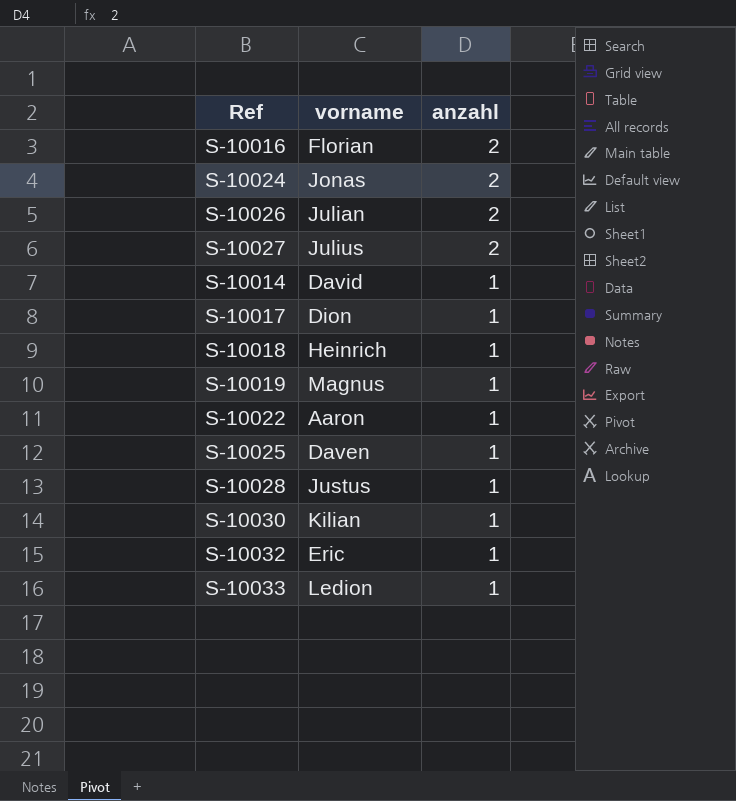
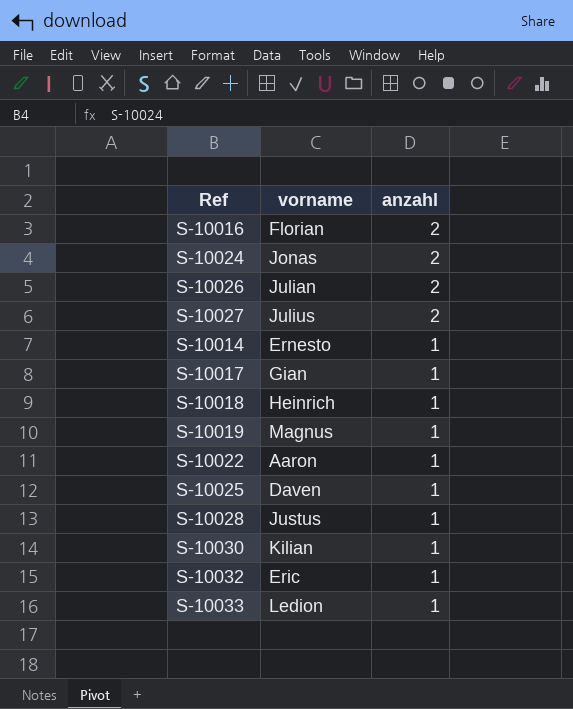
S-10014 | vorname: David -> Ernesto
S-10017 | vorname: Dion -> Gian

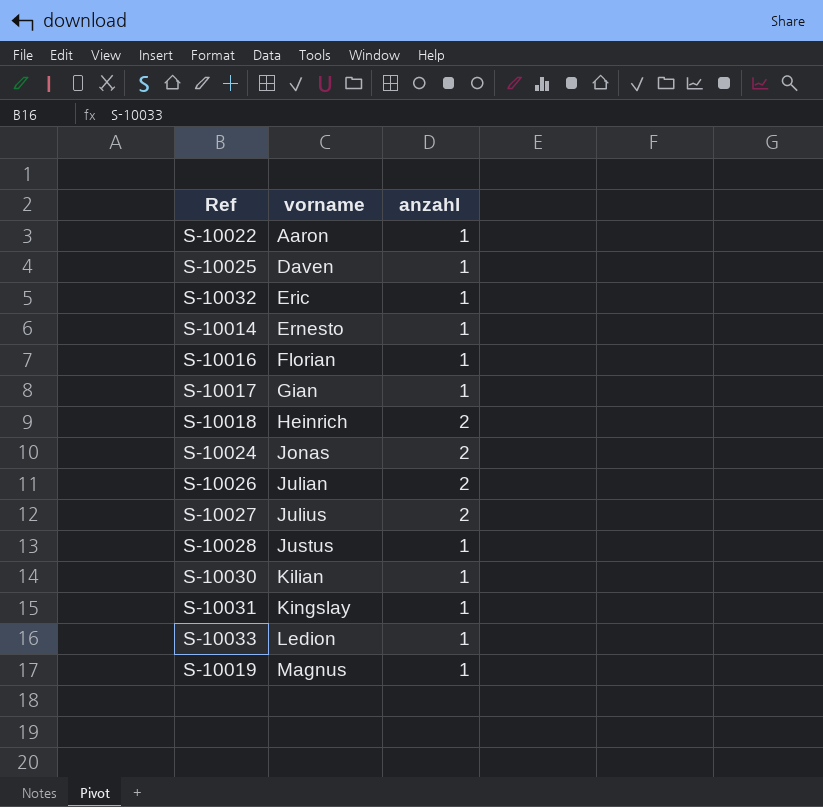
row order: anzahl descending -> vorname ascending
S-10016 | anzahl: 2 -> 1
S-10018 | anzahl: 1 -> 2
row S-10031: none -> Kingslay | 1

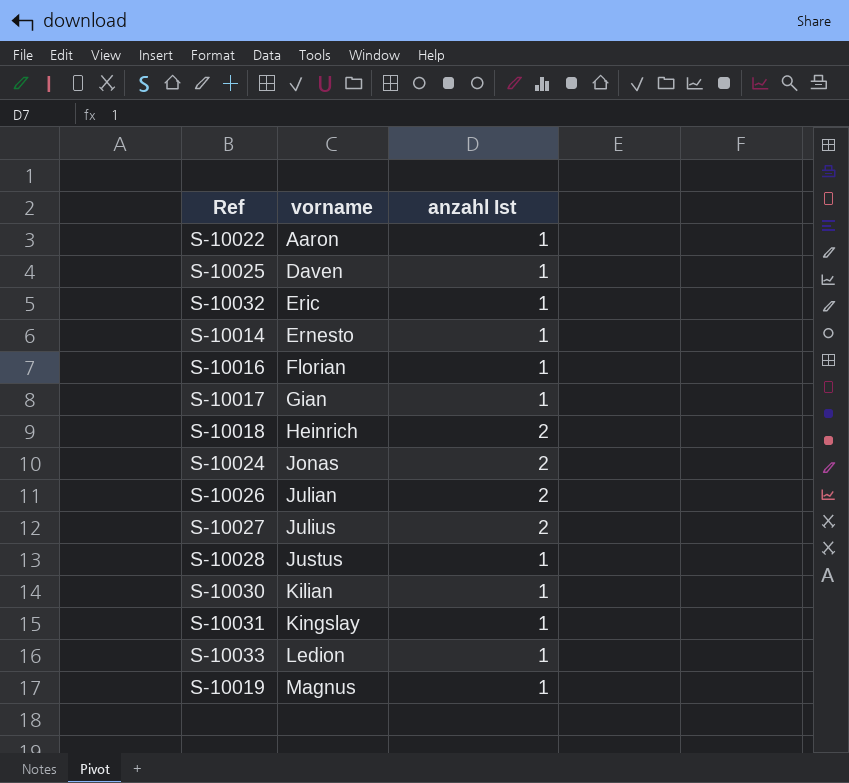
column name: anzahl -> anzahl Ist

